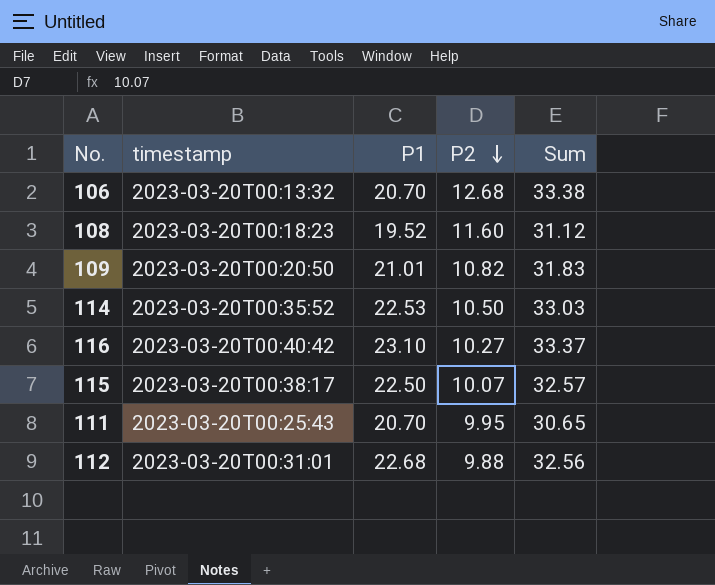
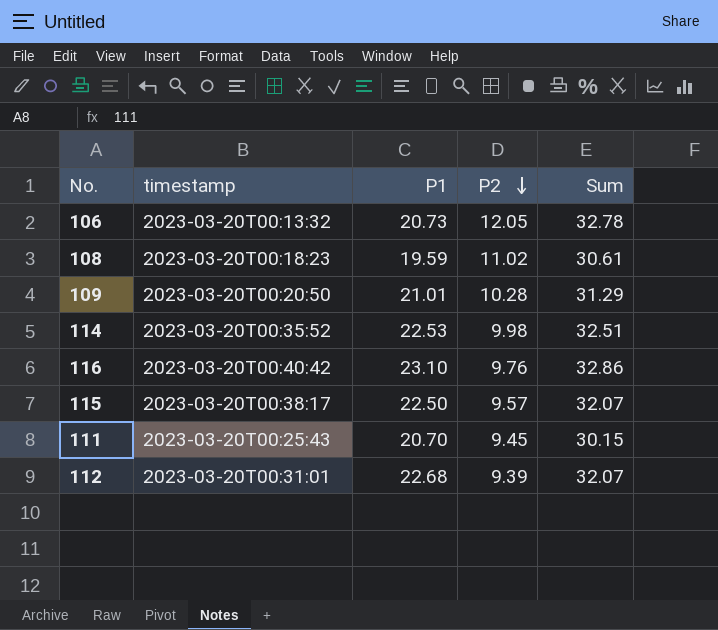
106 | P1: 20.70 -> 20.73
106 | P2: 12.68 -> 12.05
106 | Sum: 33.38 -> 32.78
108 | P1: 19.52 -> 19.59
108 | P2: 11.60 -> 11.02
108 | Sum: 31.12 -> 30.61
109 | P2: 10.82 -> 10.28
109 | Sum: 31.83 -> 31.29
114 | P2: 10.50 -> 9.98
114 | Sum: 33.03 -> 32.51
116 | P2: 10.27 -> 9.76
116 | Sum: 33.37 -> 32.86
115 | P2: 10.07 -> 9.57
115 | Sum: 32.57 -> 32.07
111 | P2: 9.95 -> 9.45
111 | Sum: 30.65 -> 30.15
112 | P2: 9.88 -> 9.39
112 | Sum: 32.56 -> 32.07

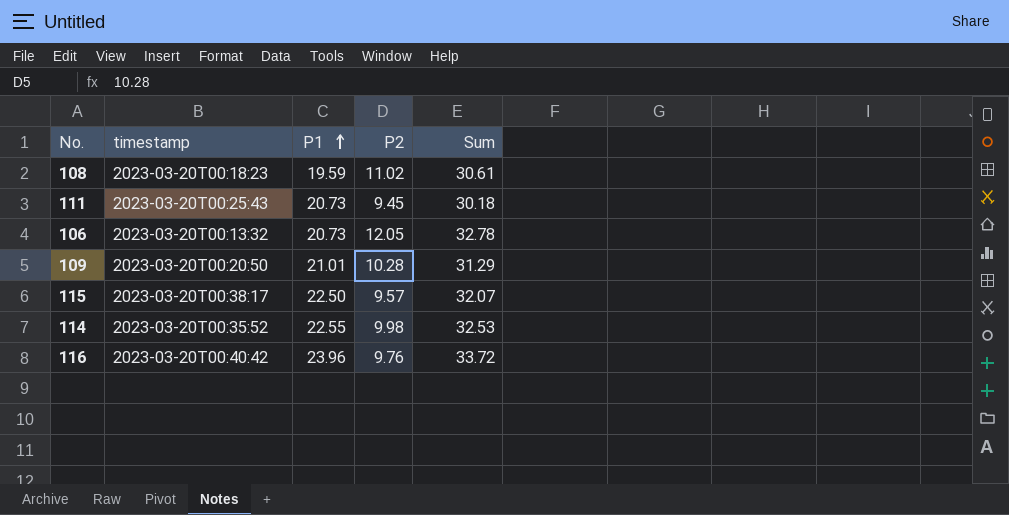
row order: P2 descending -> P1 ascending
row 112: 2023-03-20T00:31:01 | 22.68 | 9.39 | 32.07 -> none
111 | P1: 20.70 -> 20.73
111 | Sum: 30.15 -> 30.18
114 | P1: 22.53 -> 22.55
114 | Sum: 32.51 -> 32.53
116 | P1: 23.10 -> 23.96
116 | Sum: 32.86 -> 33.72

